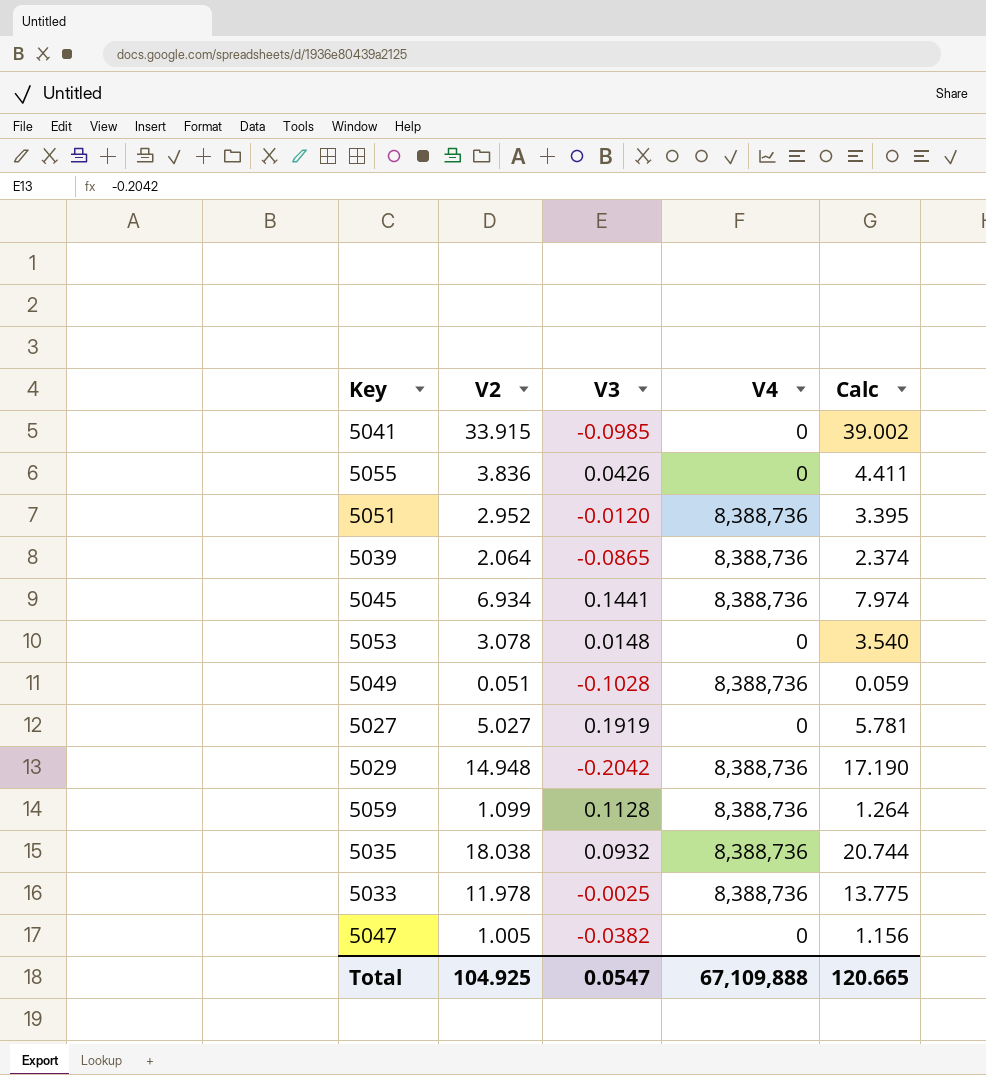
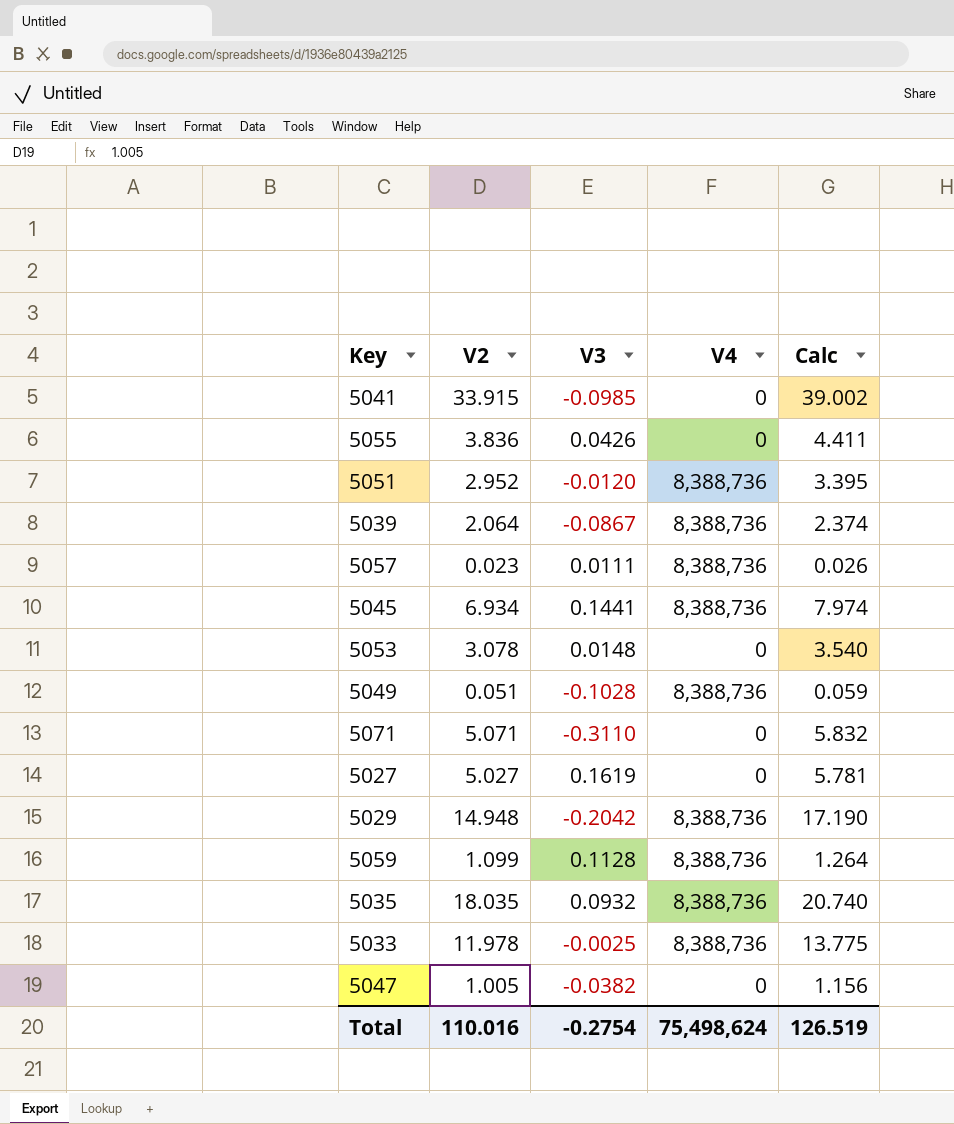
5039 | V3: -0.0865 -> -0.0867
row 5057: none -> 0.023 | 0.0111 | 8,388,736 | 0.026
row 5071: none -> 5.071 | -0.3110 | 0 | 5.832
5027 | V3: 0.1919 -> 0.1619
5035 | V2: 18.038 -> 18.035
5035 | Calc: 20.744 -> 20.740
Total | V2: 104.925 -> 110.016
Total | V3: 0.0547 -> -0.2754
Total | V4: 67,109,888 -> 75,498,624
Total | Calc: 120.665 -> 126.519

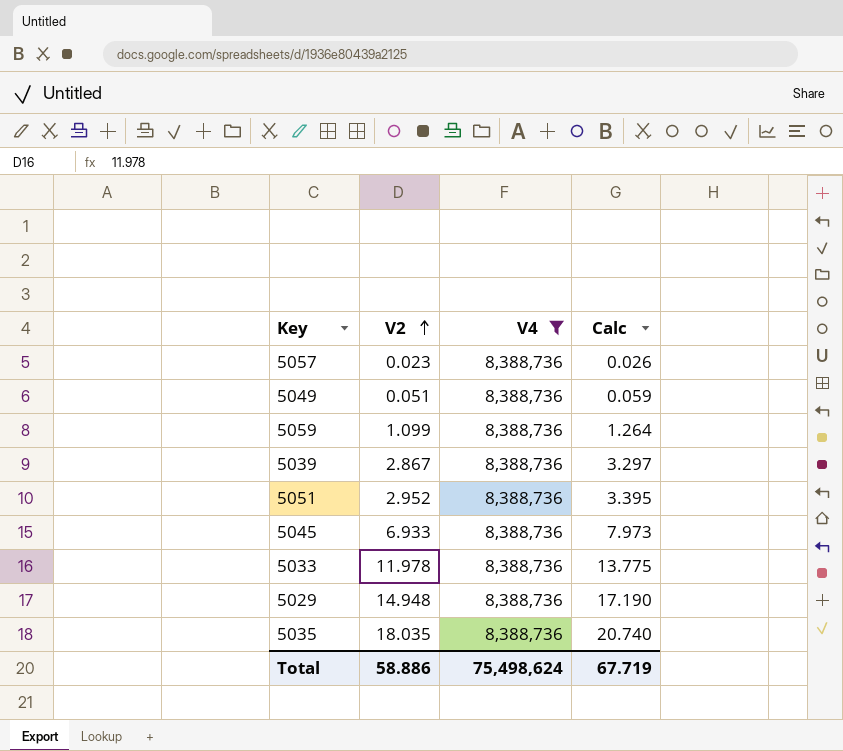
filter: none -> V4 = 8,388,736
row order: none -> V2 ascending
column V3 | position: 3 -> none
5039 | V2: 2.064 -> 2.867
5039 | Calc: 2.374 -> 3.297
5045 | V2: 6.934 -> 6.933
5045 | Calc: 7.974 -> 7.973
Total | V2: 110.016 -> 58.886
Total | Calc: 126.519 -> 67.719

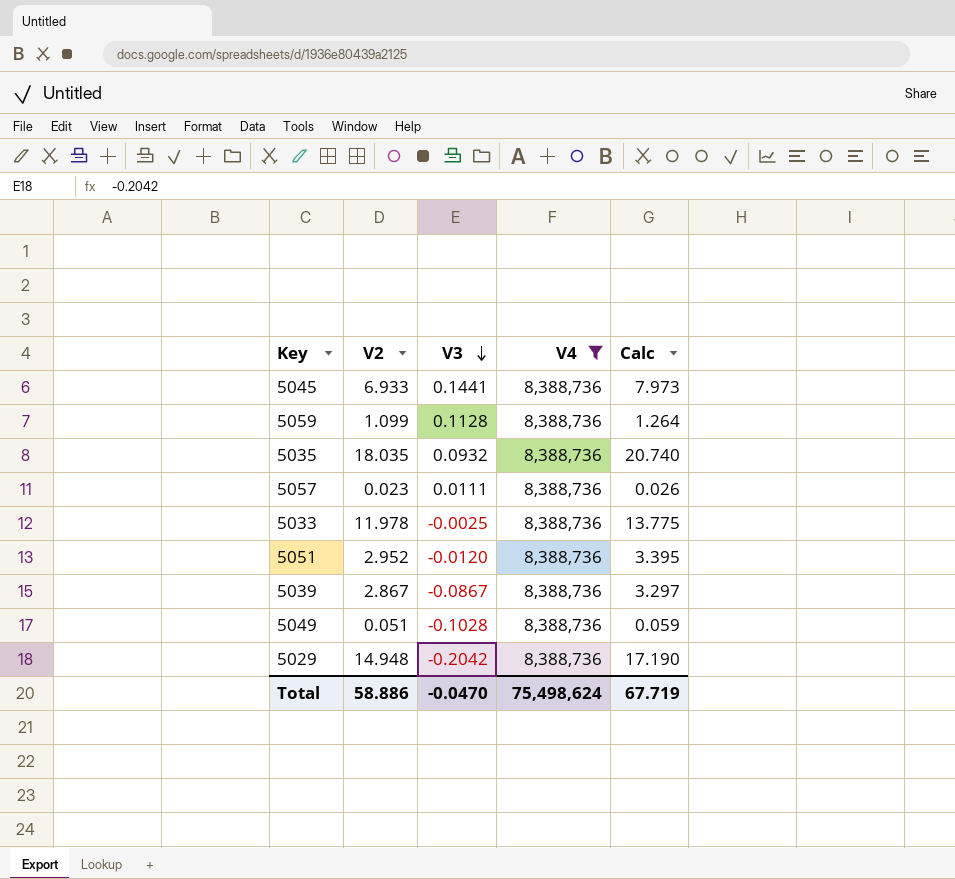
row order: V2 ascending -> V3 descending
column V3 | position: none -> 3

